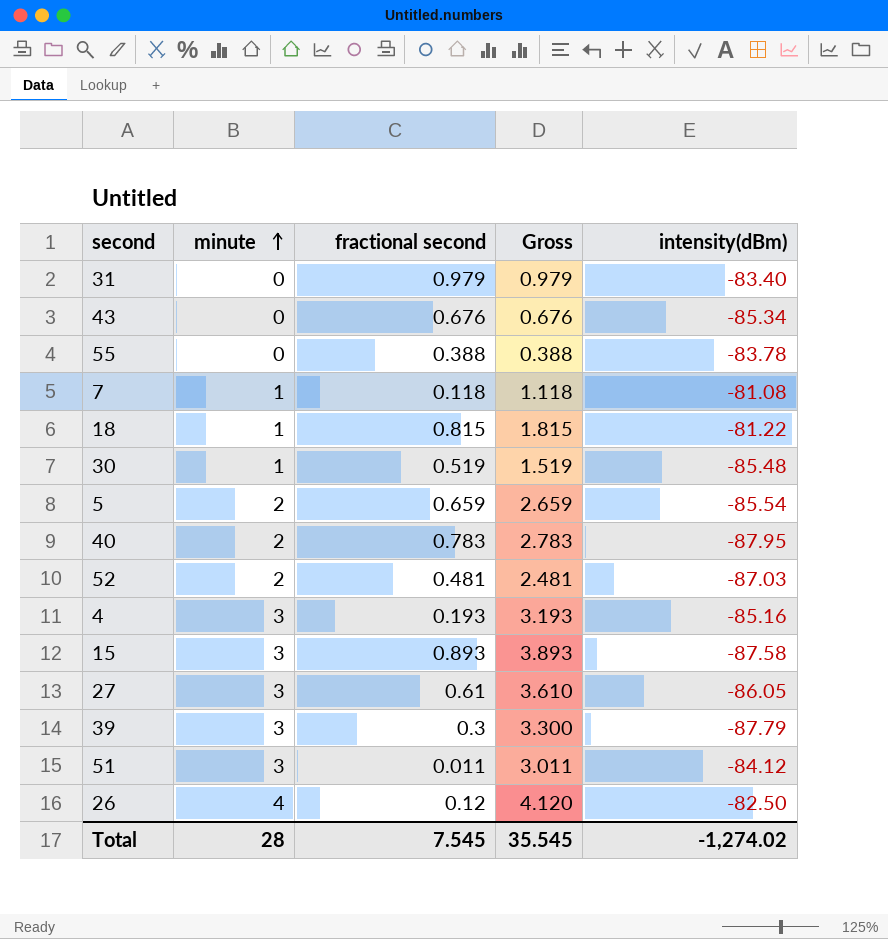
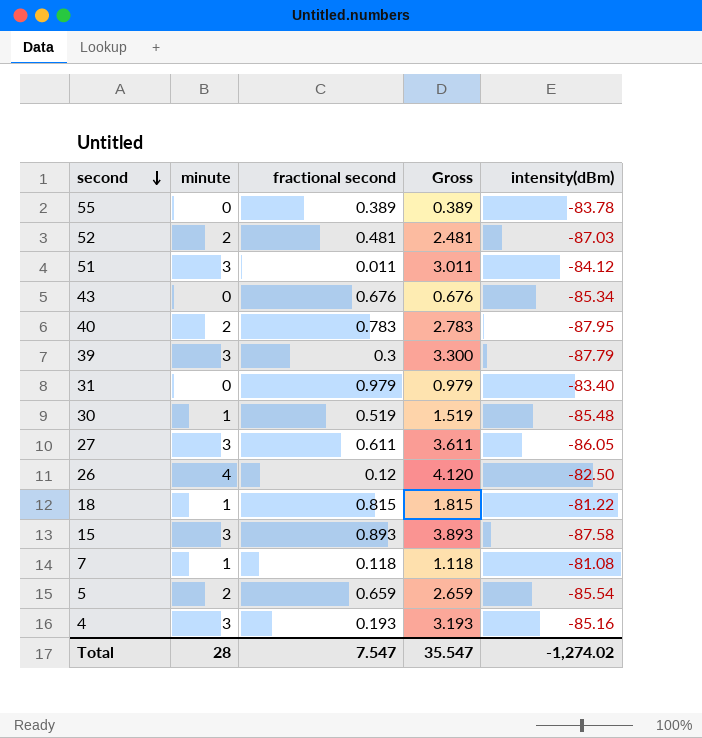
row order: minute ascending -> second descending
55 | fractional second: 0.388 -> 0.389
55 | Gross: 0.388 -> 0.389
27 | fractional second: 0.61 -> 0.611
27 | Gross: 3.610 -> 3.611
Total | fractional second: 7.545 -> 7.547
Total | Gross: 35.545 -> 35.547

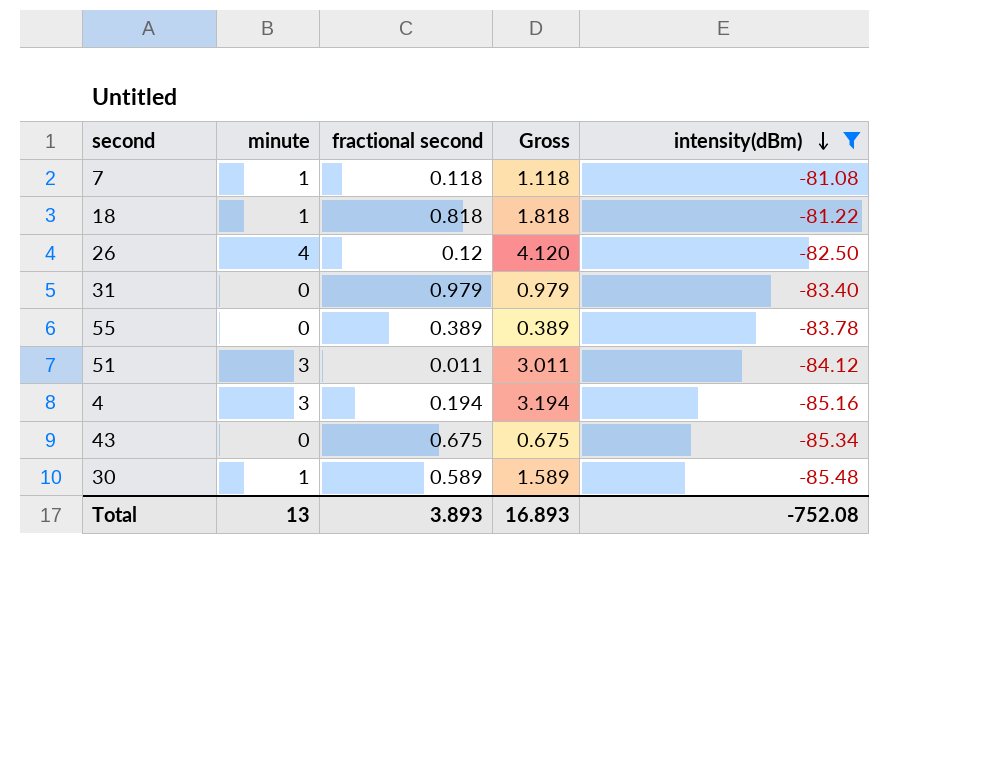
filter: none -> intensity(dBm) >= -85.48
row order: second descending -> intensity(dBm) descending
18 | fractional second: 0.815 -> 0.818
18 | Gross: 1.815 -> 1.818
4 | fractional second: 0.193 -> 0.194
4 | Gross: 3.193 -> 3.194
43 | fractional second: 0.676 -> 0.675
43 | Gross: 0.676 -> 0.675
30 | fractional second: 0.519 -> 0.589
30 | Gross: 1.519 -> 1.589
Total | minute: 28 -> 13
Total | fractional second: 7.547 -> 3.893
Total | Gross: 35.547 -> 16.893
Total | intensity(dBm): -1,274.02 -> -752.08

